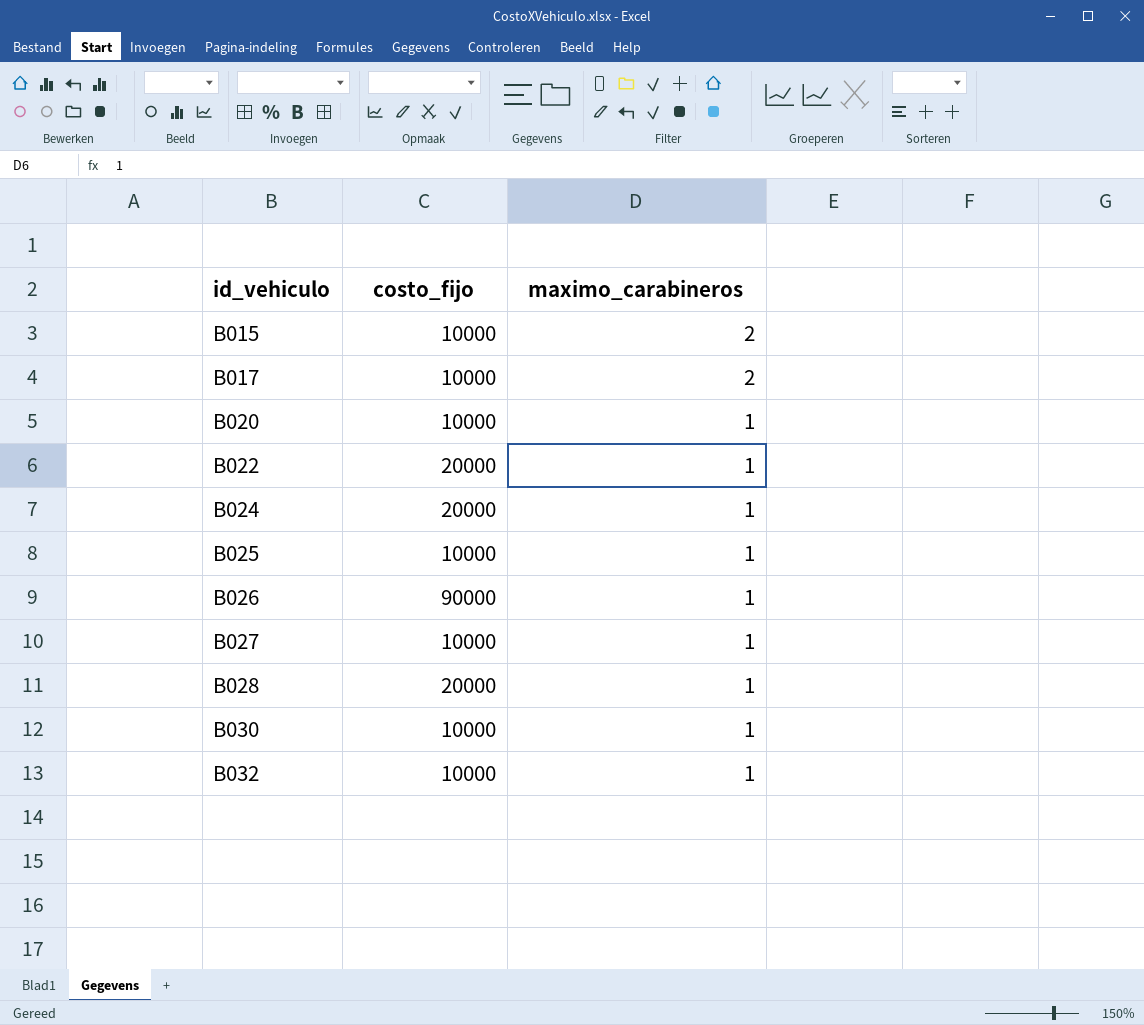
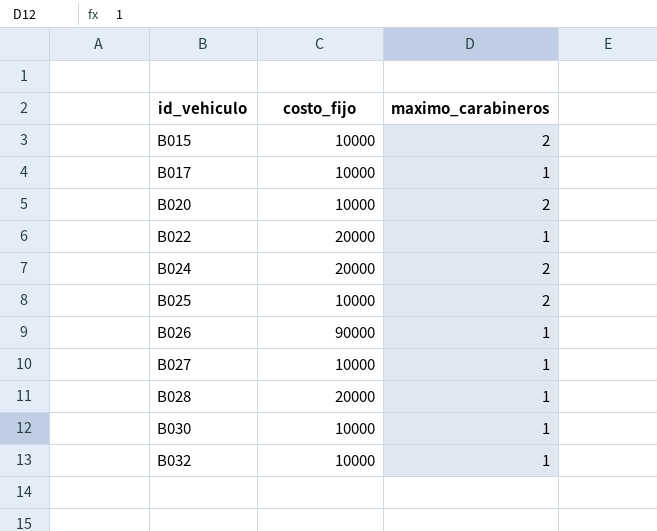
B017 | maximo_carabineros: 2 -> 1
B020 | maximo_carabineros: 1 -> 2
B024 | maximo_carabineros: 1 -> 2
B025 | maximo_carabineros: 1 -> 2

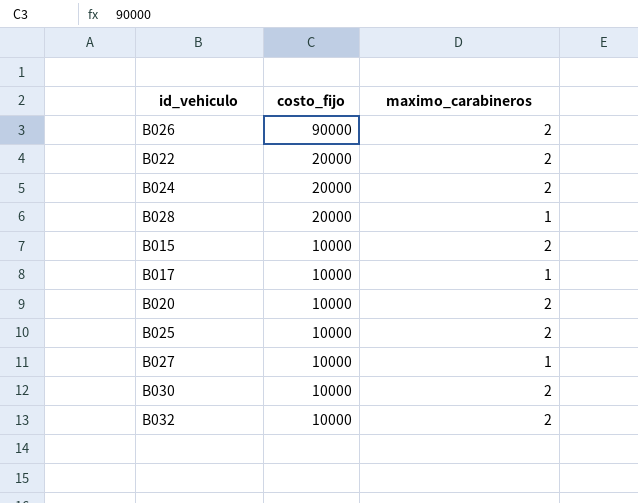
row order: id_vehiculo ascending -> costo_fijo descending
B026 | maximo_carabineros: 1 -> 2
B022 | maximo_carabineros: 1 -> 2
B030 | maximo_carabineros: 1 -> 2
B032 | maximo_carabineros: 1 -> 2

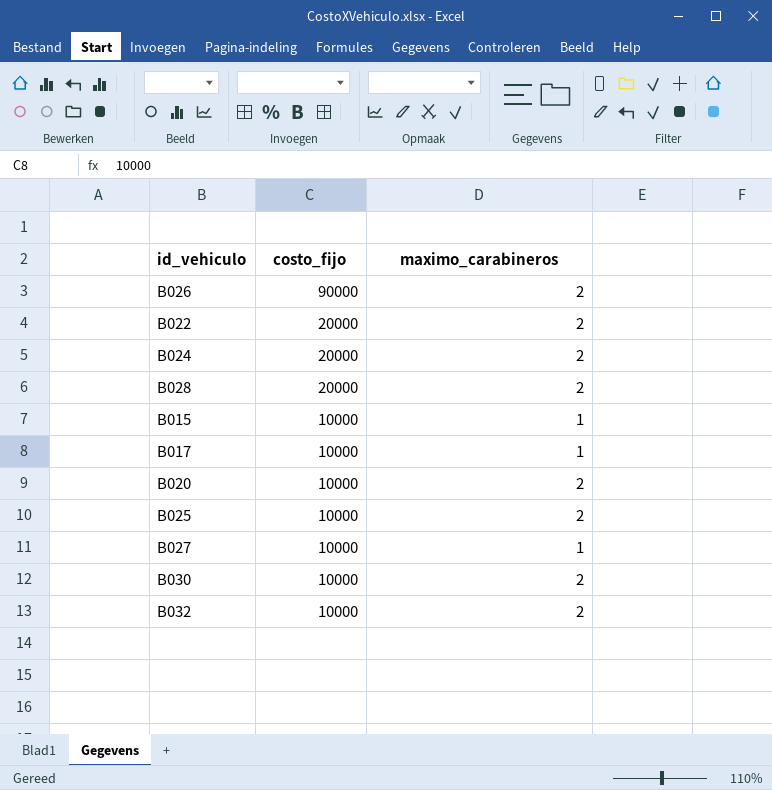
B028 | maximo_carabineros: 1 -> 2
B015 | maximo_carabineros: 2 -> 1

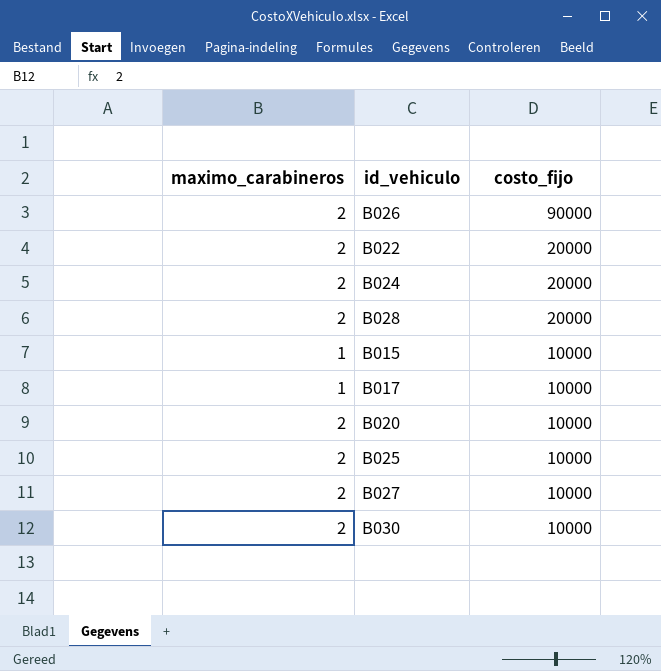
column maximo_carabineros | position: 3 -> 1
row B032: 10000 | 2 -> none
B027 | maximo_carabineros: 1 -> 2

